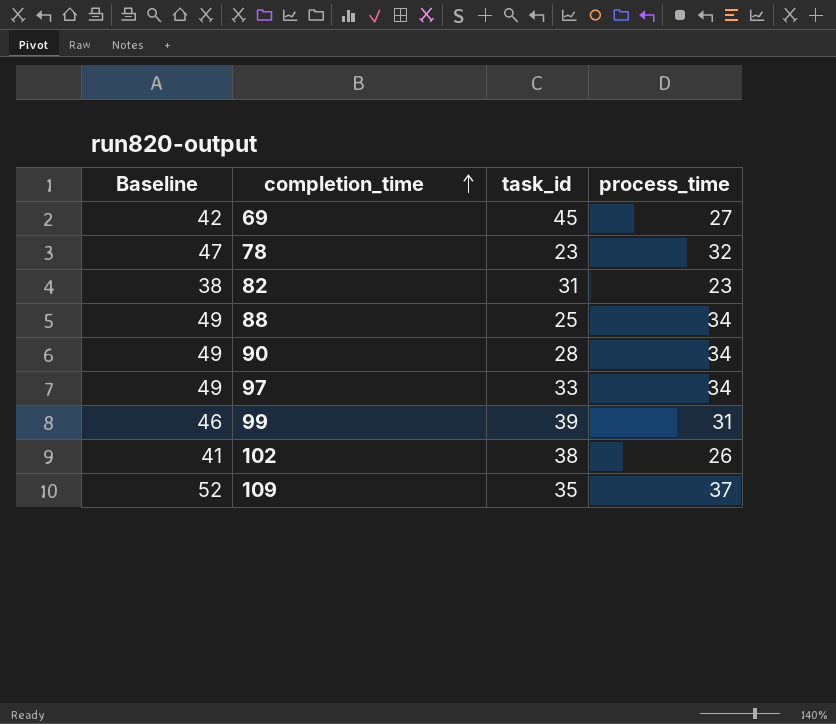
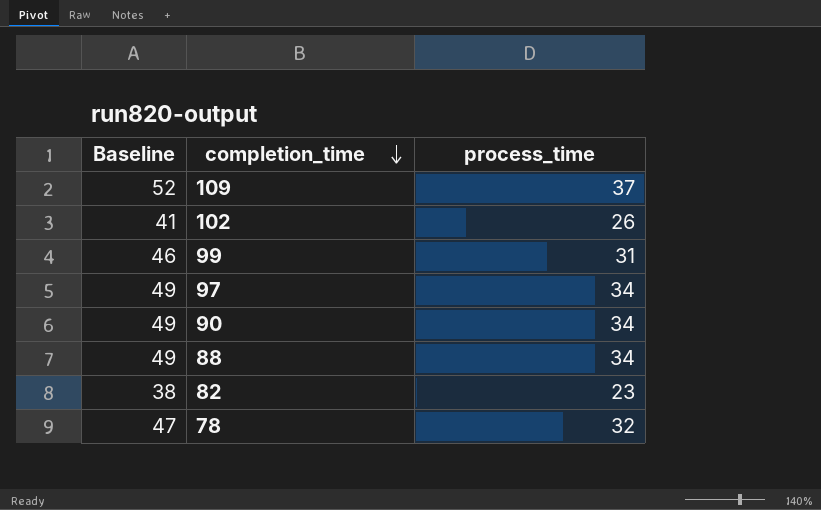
row order: completion_time ascending -> completion_time descending
column task_id | position: 3 -> none
row 69: 42 | 45 | 27 -> none

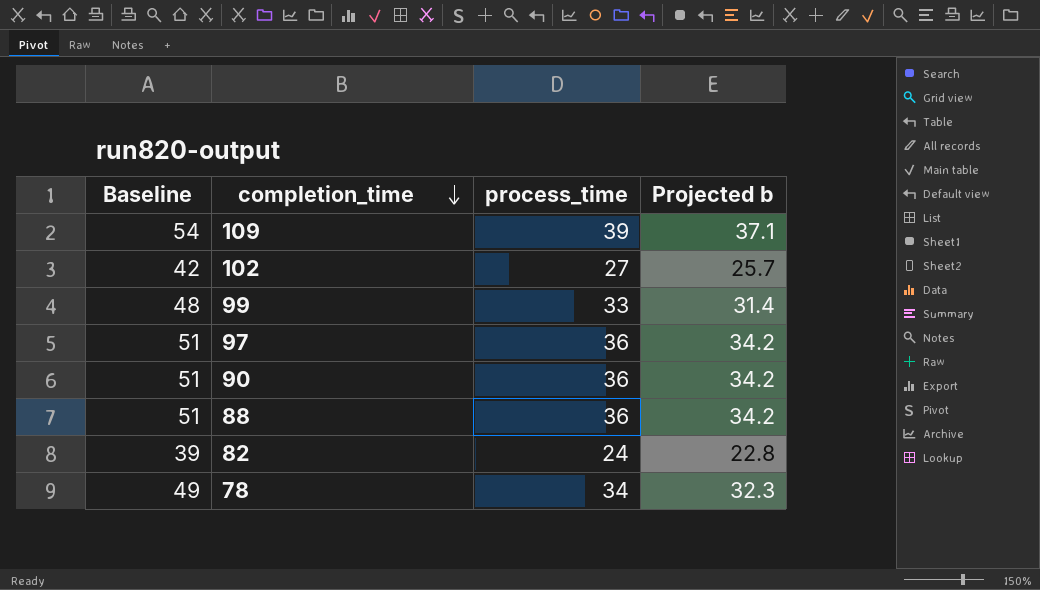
column Projected b | formula: none -> [process_time] * 0.95
109 | Baseline: 52 -> 54
109 | process_time: 37 -> 39
102 | Baseline: 41 -> 42
102 | process_time: 26 -> 27
99 | Baseline: 46 -> 48
99 | process_time: 31 -> 33
97 | Baseline: 49 -> 51
97 | process_time: 34 -> 36
90 | Baseline: 49 -> 51
90 | process_time: 34 -> 36
88 | Baseline: 49 -> 51
88 | process_time: 34 -> 36
82 | Baseline: 38 -> 39
82 | process_time: 23 -> 24
78 | Baseline: 47 -> 49
78 | process_time: 32 -> 34

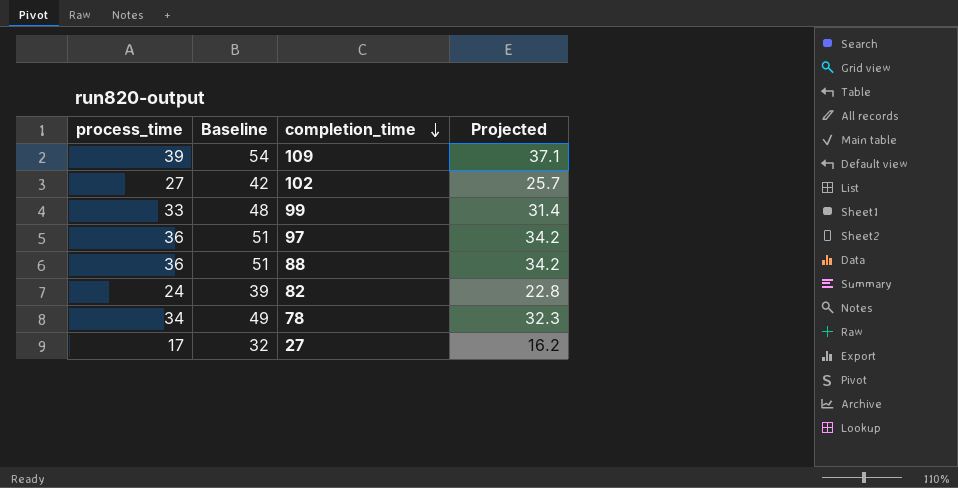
column process_time | position: 3 -> 1
column name: Projected b -> Projected
row 90: 51 | 36 | 34.2 -> none
row 27: none -> 17 | 32 | 16.2

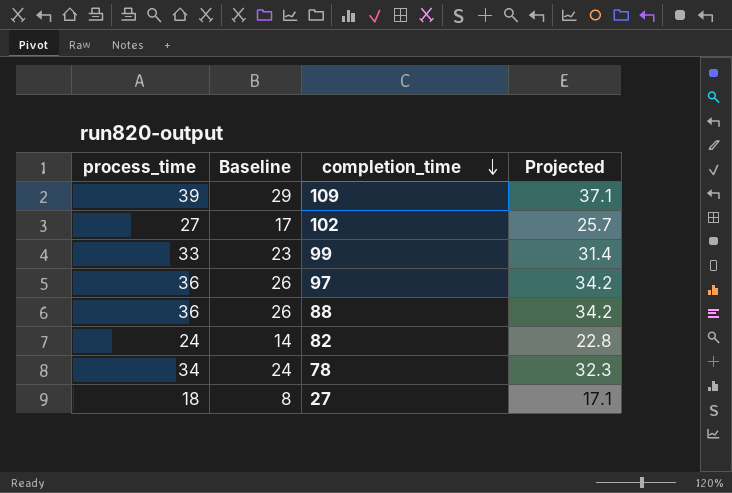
column Baseline | formula: [process_time] + 15 -> [process_time] - 10
27 | process_time: 17 -> 18
27 | Projected: 16.2 -> 17.1

